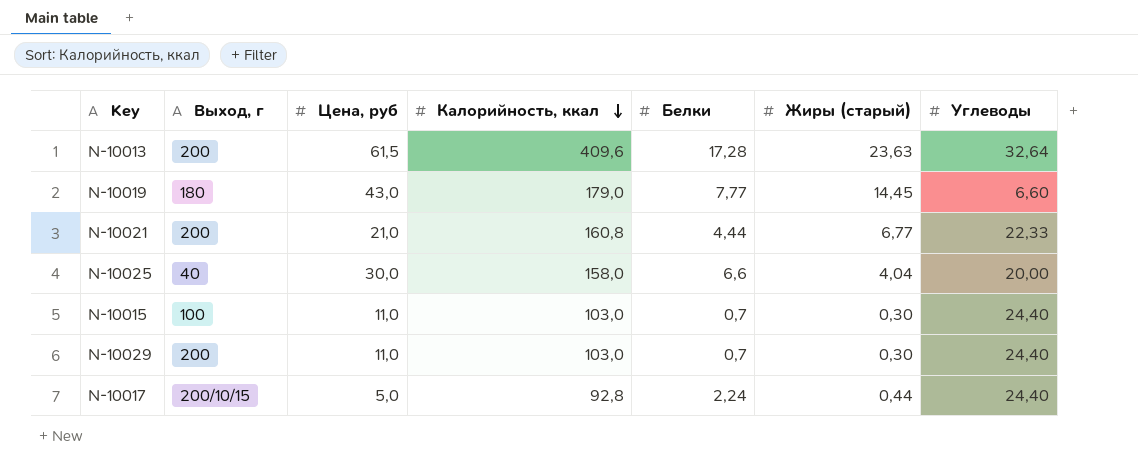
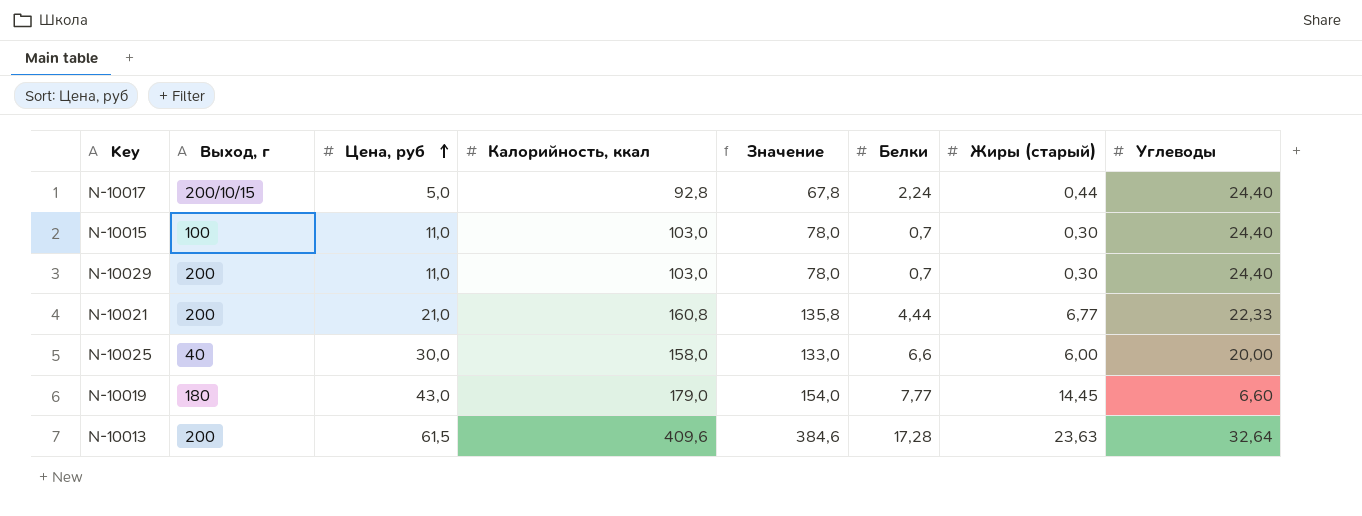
row order: Калорийность, ккал descending -> Цена, руб ascending
column Значение | formula: none -> [Калорийность, ккал] - 25
N-10025 | Жиры (старый): 4,04 -> 6,00

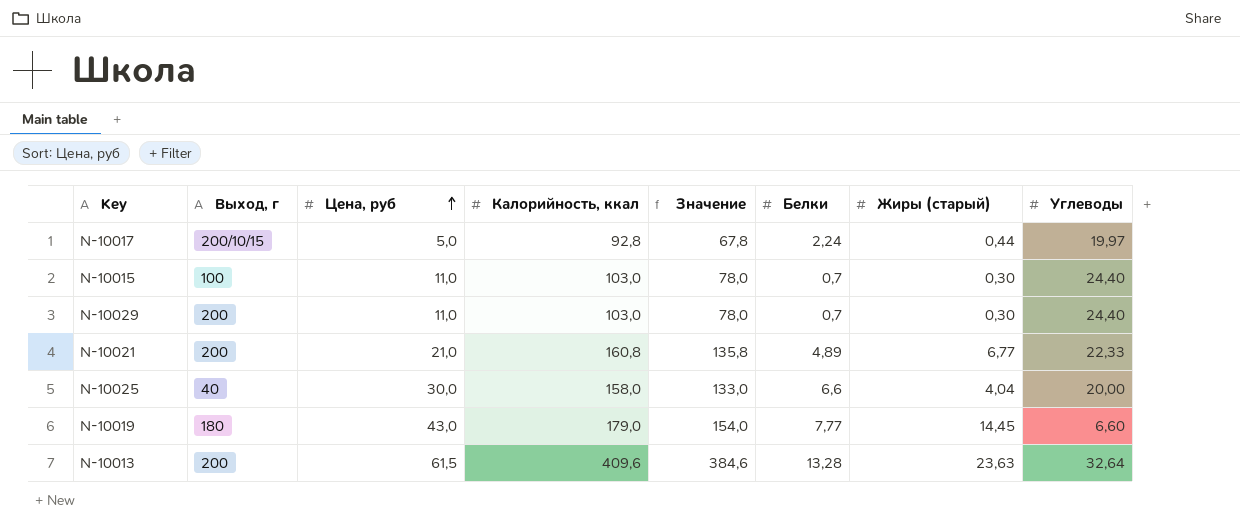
N-10017 | Углеводы: 24,40 -> 19,97
N-10021 | Белки: 4,44 -> 4,89
N-10025 | Жиры (старый): 6,00 -> 4,04
N-10013 | Белки: 17,28 -> 13,28

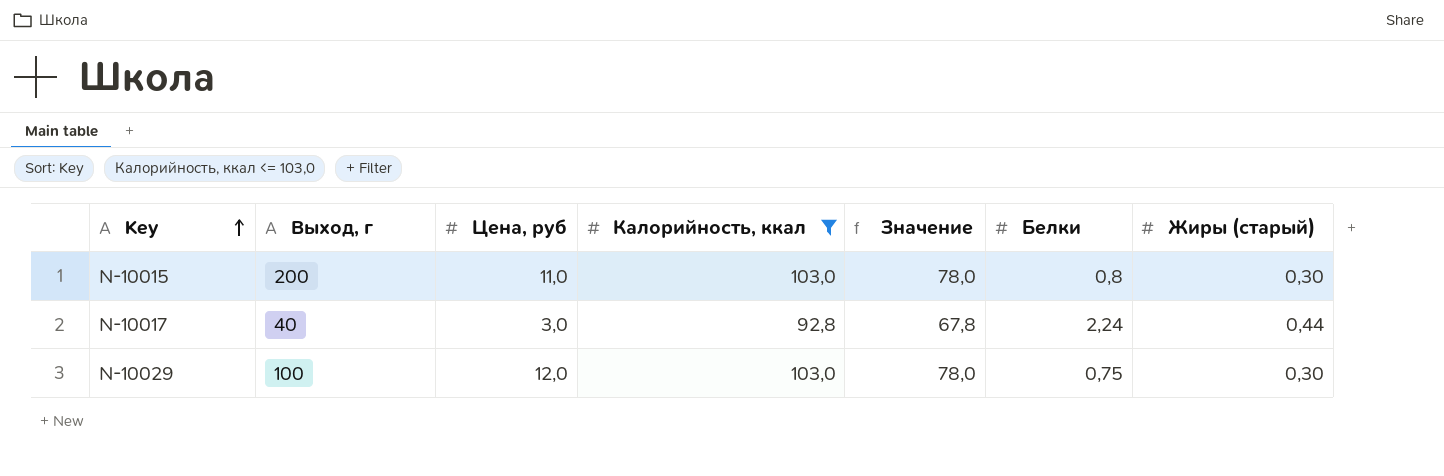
filter: none -> Калорийность, ккал <= 103,0
row order: Цена, руб ascending -> Key ascending
column Углеводы | position: 8 -> none
N-10015 | Выход, г: 100 -> 200
N-10015 | Белки: 0,7 -> 0,8
N-10017 | Выход, г: 200/10/15 -> 40
N-10017 | Цена, руб: 5,0 -> 3,0
N-10029 | Выход, г: 200 -> 100
N-10029 | Цена, руб: 11,0 -> 12,0
N-10029 | Белки: 0,7 -> 0,75

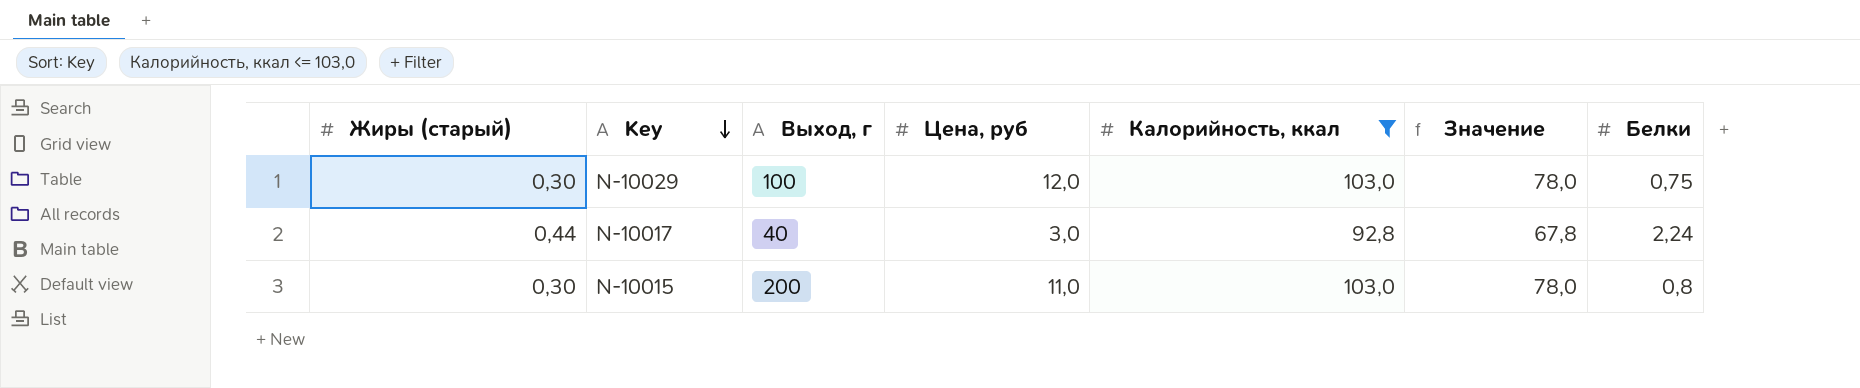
row order: Key ascending -> Key descending
column Жиры (старый) | position: 7 -> 1

